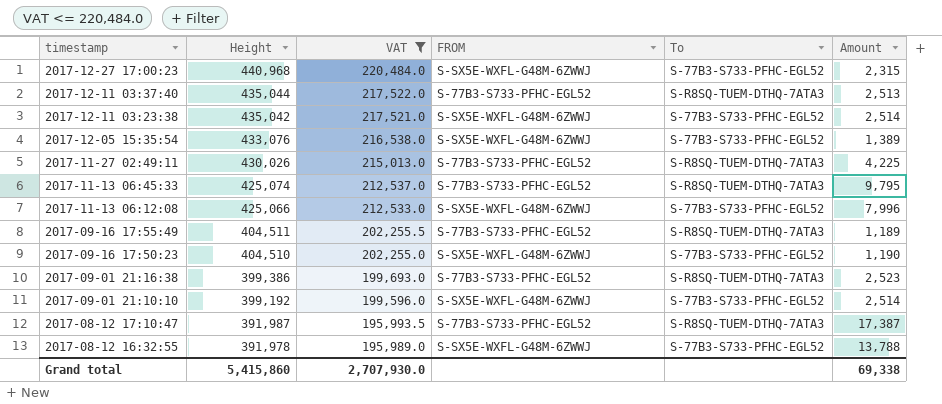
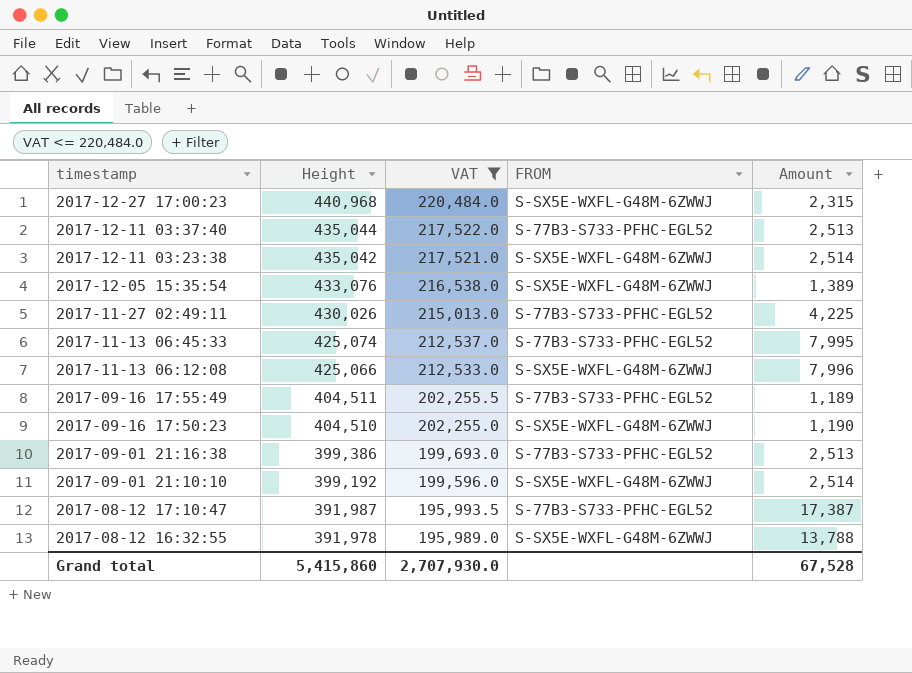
column To | position: 5 -> none
2017-11-13 06:45:33 | Amount: 9,795 -> 7,995
2017-09-01 21:16:38 | Amount: 2,523 -> 2,513
Grand total | Amount: 69,338 -> 67,528

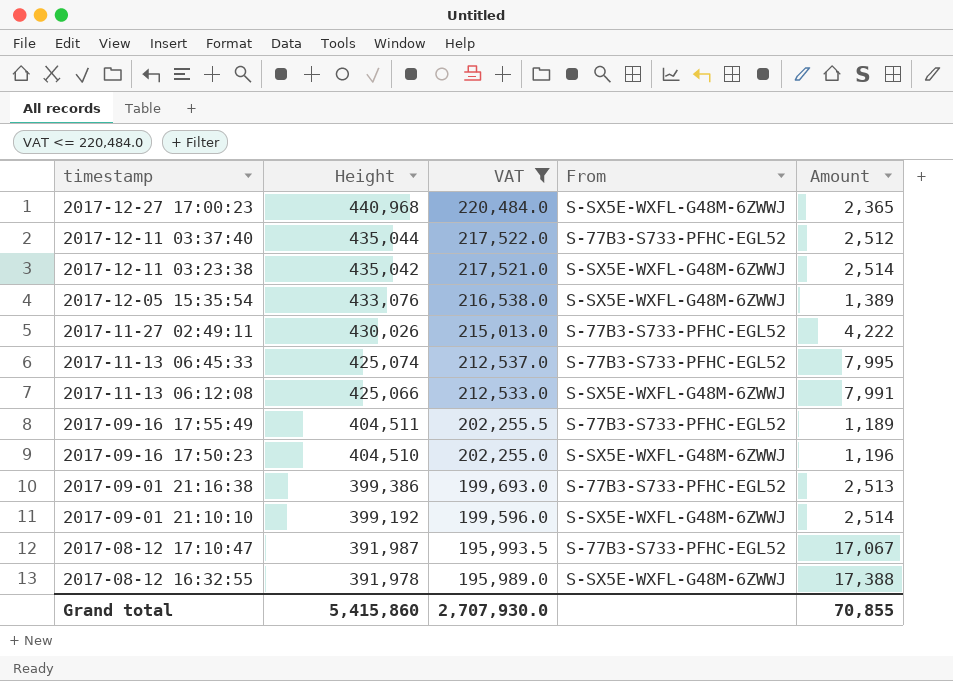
column name: FROM -> From
2017-12-27 17:00:23 | Amount: 2,315 -> 2,365
2017-12-11 03:37:40 | Amount: 2,513 -> 2,512
2017-11-27 02:49:11 | Amount: 4,225 -> 4,222
2017-11-13 06:12:08 | Amount: 7,996 -> 7,991
2017-09-16 17:50:23 | Amount: 1,190 -> 1,196
2017-08-12 17:10:47 | Amount: 17,387 -> 17,067
2017-08-12 16:32:55 | Amount: 13,788 -> 17,388
Grand total | Amount: 67,528 -> 70,855

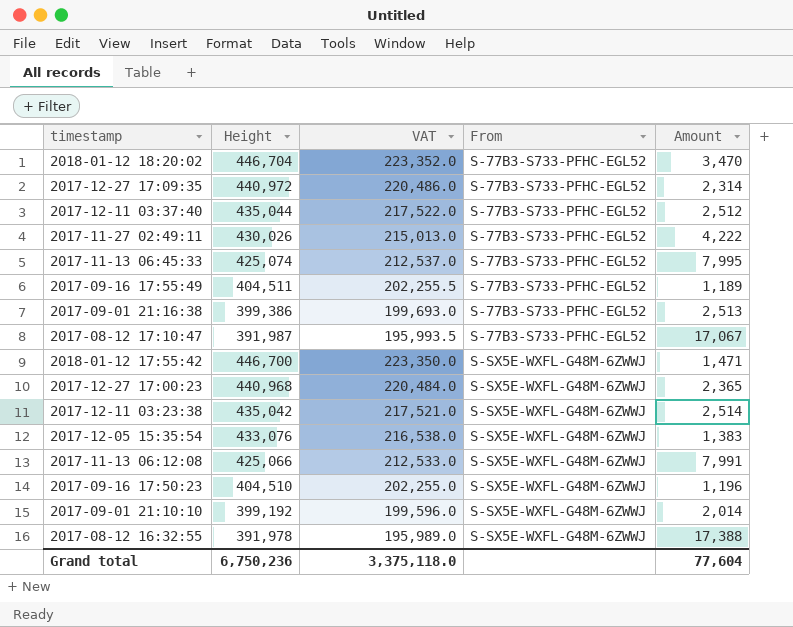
filter: VAT <= 220,484.0 -> none
row order: timestamp descending -> From ascending
2017-12-05 15:35:54 | Amount: 1,389 -> 1,383
2017-09-01 21:10:10 | Amount: 2,514 -> 2,014
Grand total | Height: 5,415,860 -> 6,750,236
Grand total | VAT: 2,707,930.0 -> 3,375,118.0
Grand total | Amount: 70,855 -> 77,604

